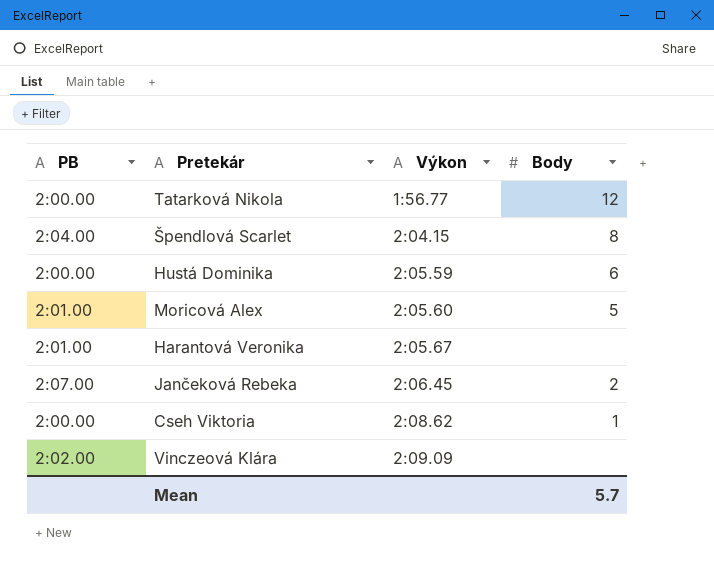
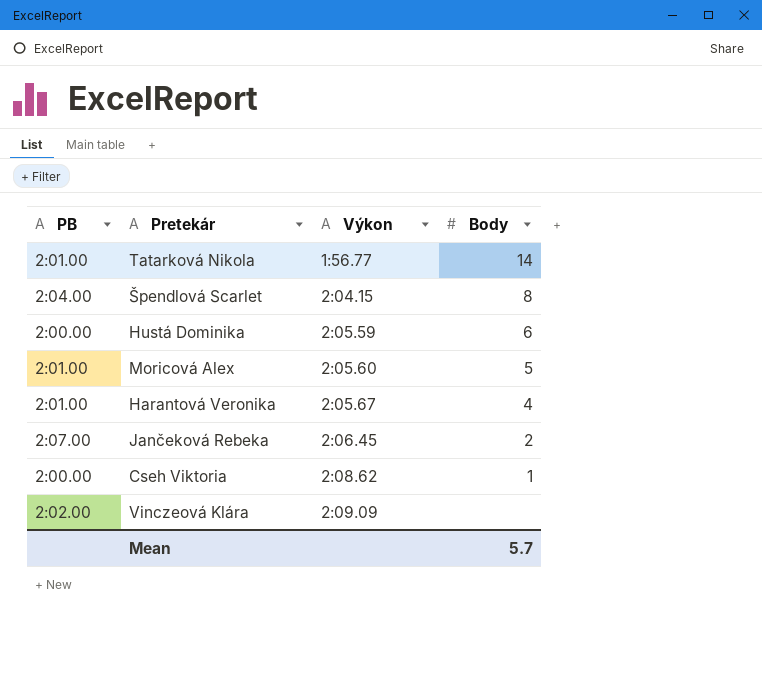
Tatarková Nikola | PB: 2:00.00 -> 2:01.00
Tatarková Nikola | Body: 12 -> 14
Harantová Veronika | Body: none -> 4

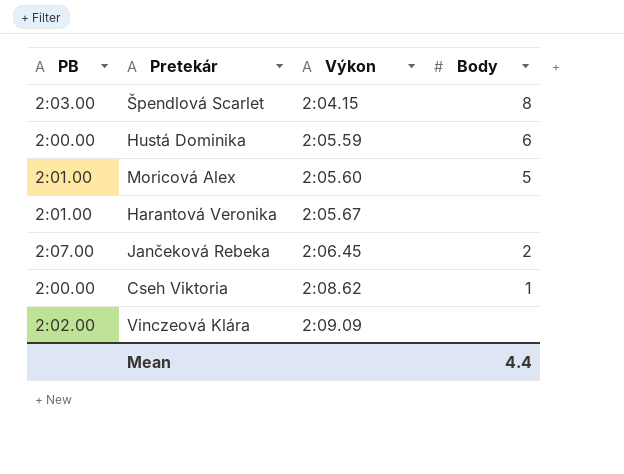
row Tatarková Nikola: 2:01.00 | 1:56.77 | 14 -> none
Špendlová Scarlet | PB: 2:04.00 -> 2:03.00
Harantová Veronika | Body: 4 -> none
Mean | Body: 5.7 -> 4.4

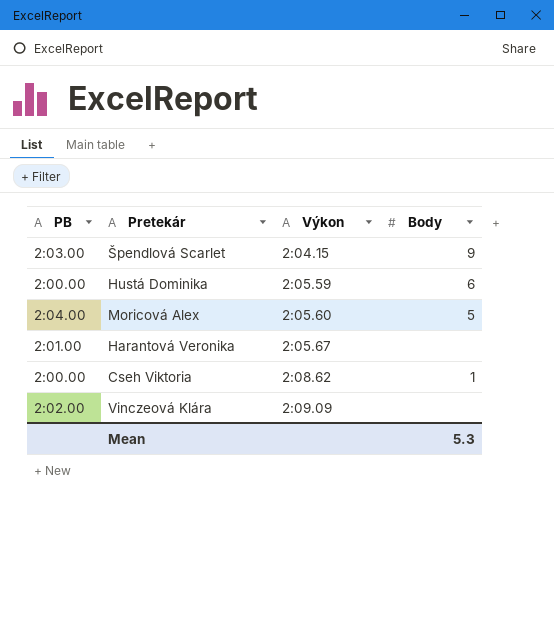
row Jančeková Rebeka: 2:07.00 | 2:06.45 | 2 -> none
Špendlová Scarlet | Body: 8 -> 9
Moricová Alex | PB: 2:01.00 -> 2:04.00
Mean | Body: 4.4 -> 5.3

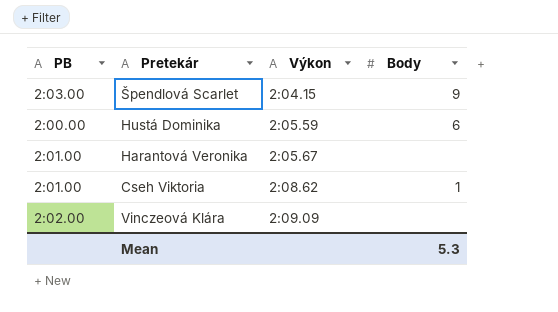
row Moricová Alex: 2:04.00 | 2:05.60 | 5 -> none
Cseh Viktoria | PB: 2:00.00 -> 2:01.00

